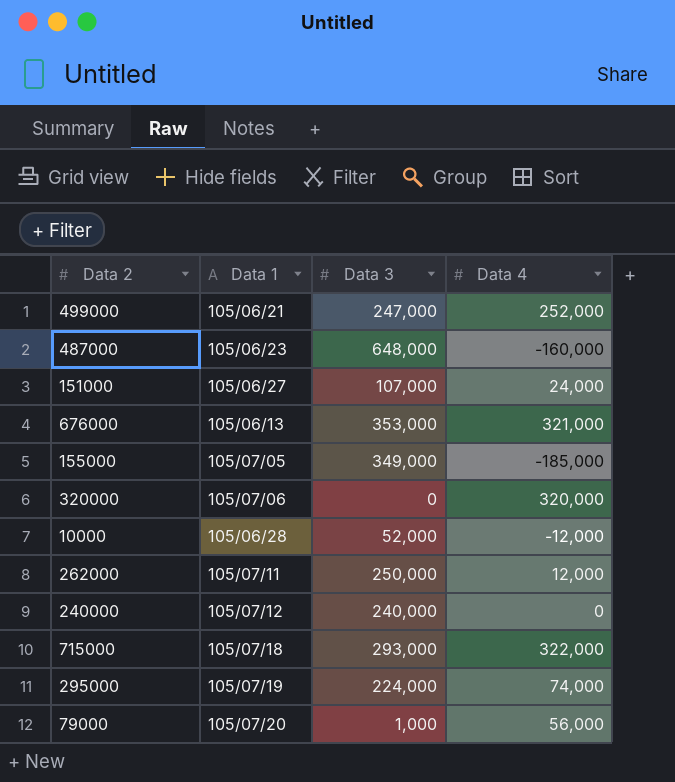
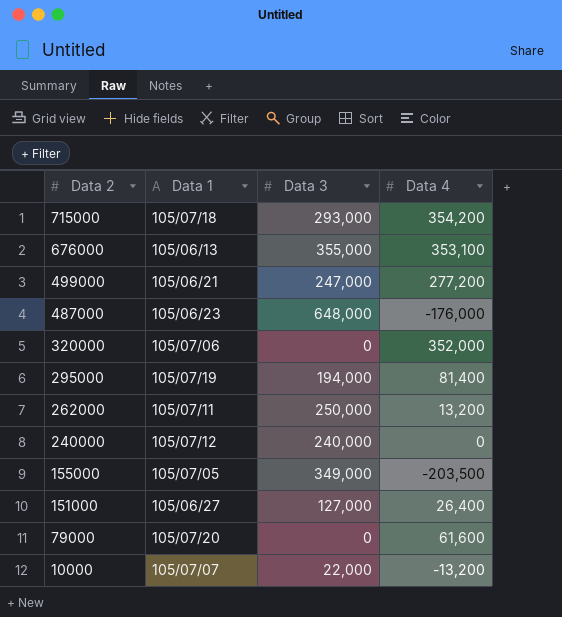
row order: none -> Data 2 descending
715000 | Data 4: 322,000 -> 354,200
676000 | Data 3: 353,000 -> 355,000
676000 | Data 4: 321,000 -> 353,100
499000 | Data 4: 252,000 -> 277,200
487000 | Data 4: -160,000 -> -176,000
320000 | Data 4: 320,000 -> 352,000
295000 | Data 3: 224,000 -> 194,000
295000 | Data 4: 74,000 -> 81,400
262000 | Data 4: 12,000 -> 13,200
155000 | Data 4: -185,000 -> -203,500
151000 | Data 3: 107,000 -> 127,000
151000 | Data 4: 24,000 -> 26,400
79000 | Data 3: 1,000 -> 0
79000 | Data 4: 56,000 -> 61,600
10000 | Data 1: 105/06/28 -> 105/07/07
10000 | Data 3: 52,000 -> 22,000
10000 | Data 4: -12,000 -> -13,200

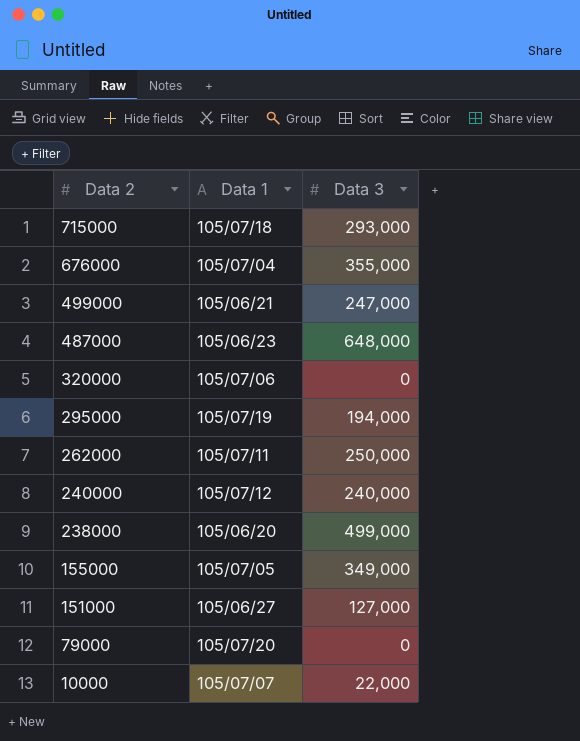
column Data 4 | position: 4 -> none
676000 | Data 1: 105/06/13 -> 105/07/04
row 238000: none -> 105/06/20 | 499,000

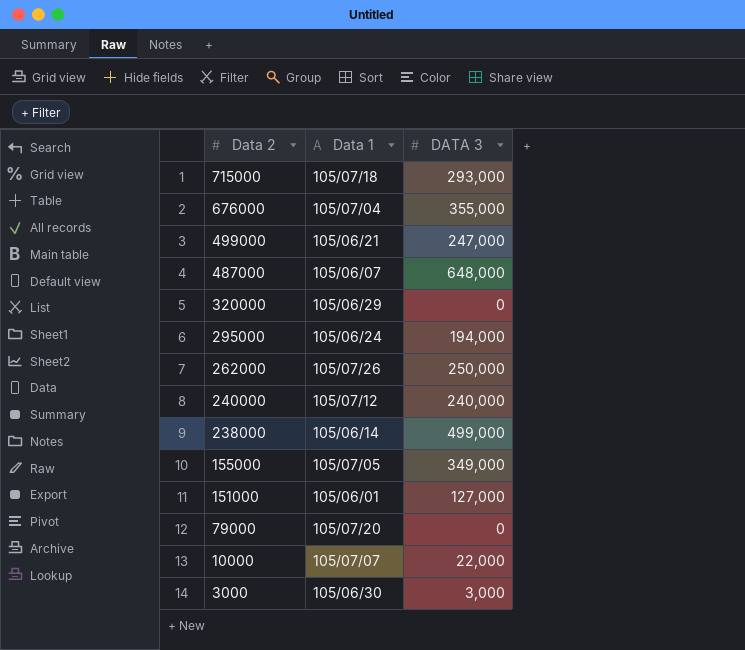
column name: Data 3 -> DATA 3
487000 | Data 1: 105/06/23 -> 105/06/07
320000 | Data 1: 105/07/06 -> 105/06/29
295000 | Data 1: 105/07/19 -> 105/06/24
262000 | Data 1: 105/07/11 -> 105/07/26
238000 | Data 1: 105/06/20 -> 105/06/14
151000 | Data 1: 105/06/27 -> 105/06/01
row 3000: none -> 105/06/30 | 3,000

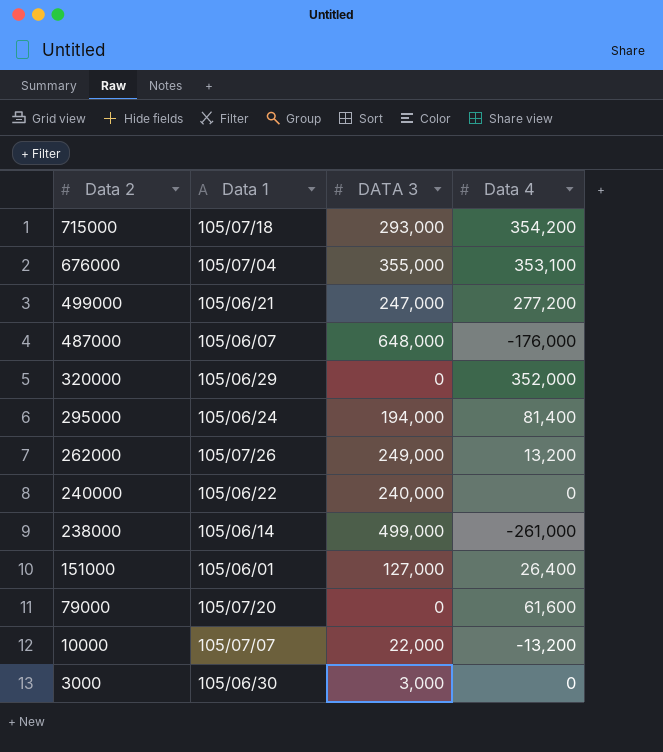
column Data 4 | position: none -> 4
row 155000: 105/07/05 | 349,000 -> none
262000 | DATA 3: 250,000 -> 249,000
240000 | Data 1: 105/07/12 -> 105/06/22

